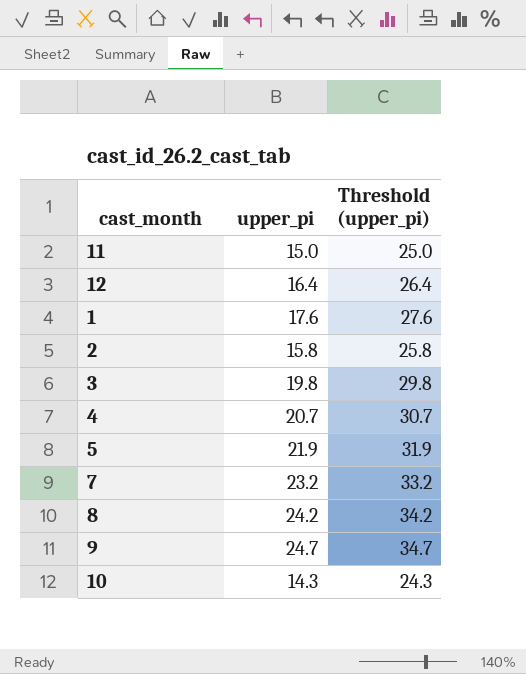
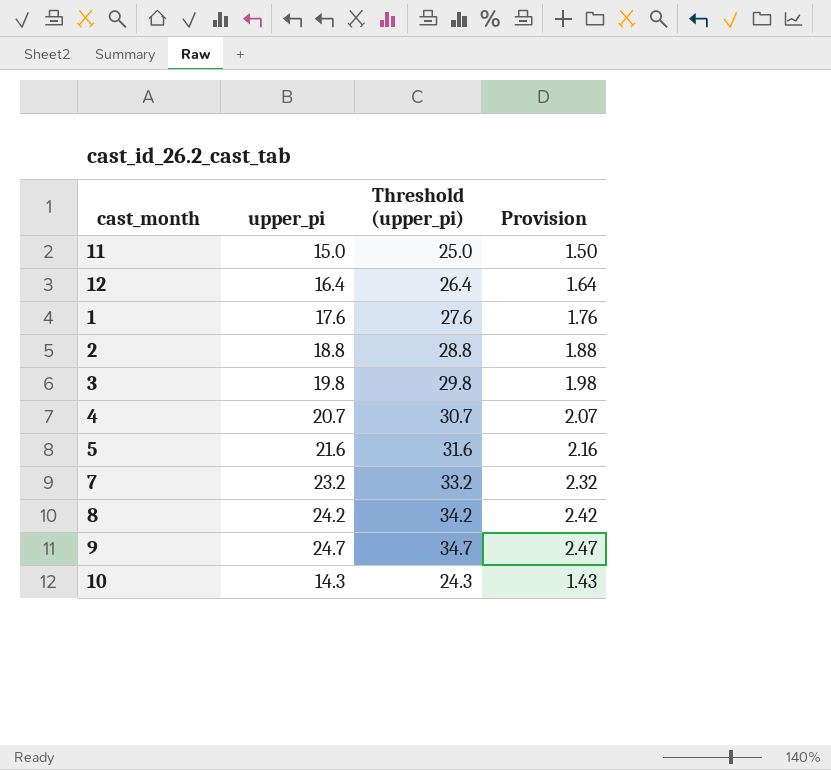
column Provision | formula: none -> [upper_pi] * 0.1
2 | upper_pi: 15.8 -> 18.8
2 | Threshold (upper_pi): 25.8 -> 28.8
5 | upper_pi: 21.9 -> 21.6
5 | Threshold (upper_pi): 31.9 -> 31.6

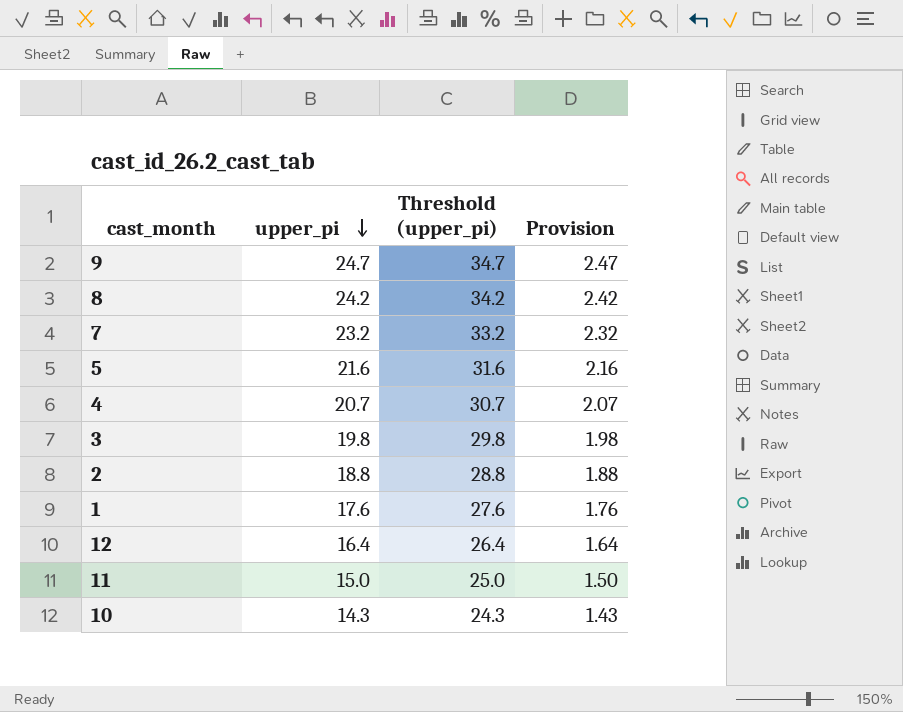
row order: none -> upper_pi descending

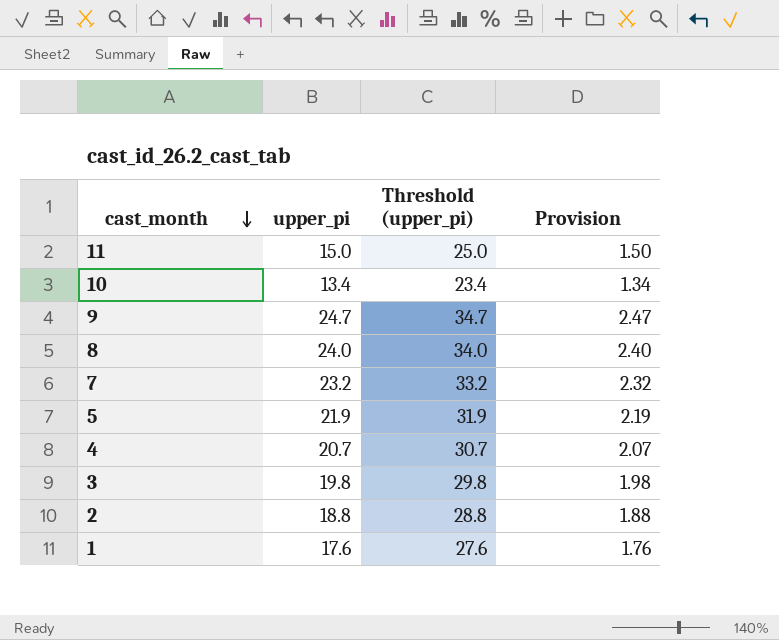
row order: upper_pi descending -> cast_month descending
row 12: 16.4 | 26.4 | 1.64 -> none
10 | upper_pi: 14.3 -> 13.4
10 | Threshold (upper_pi): 24.3 -> 23.4
10 | Provision: 1.43 -> 1.34
8 | upper_pi: 24.2 -> 24.0
8 | Threshold (upper_pi): 34.2 -> 34.0
8 | Provision: 2.42 -> 2.40
5 | upper_pi: 21.6 -> 21.9
5 | Threshold (upper_pi): 31.6 -> 31.9
5 | Provision: 2.16 -> 2.19

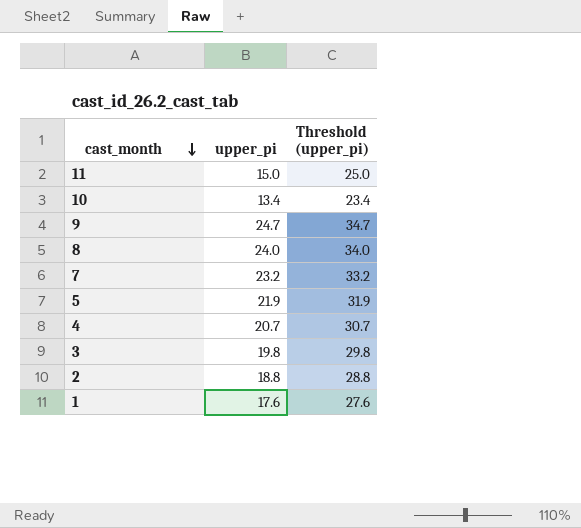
column Provision | formula: [upper_pi] * 0.1 -> none

